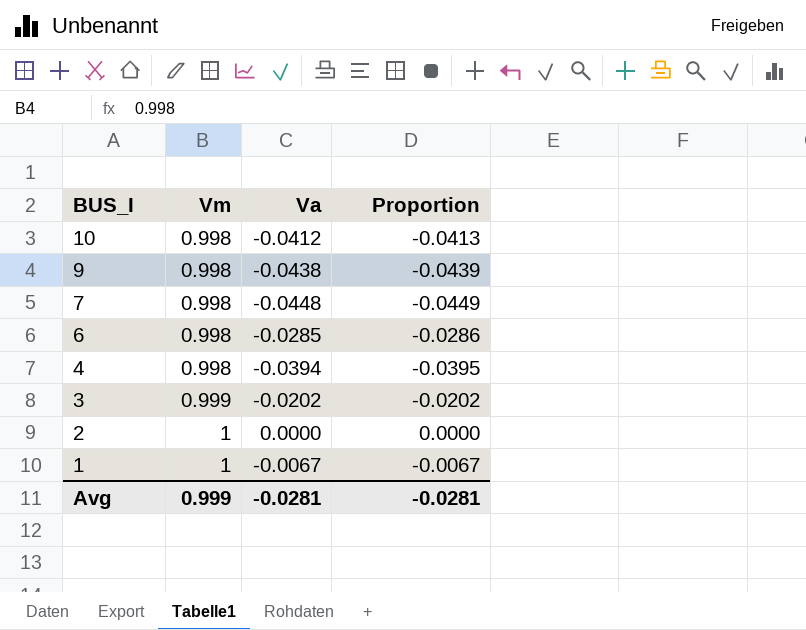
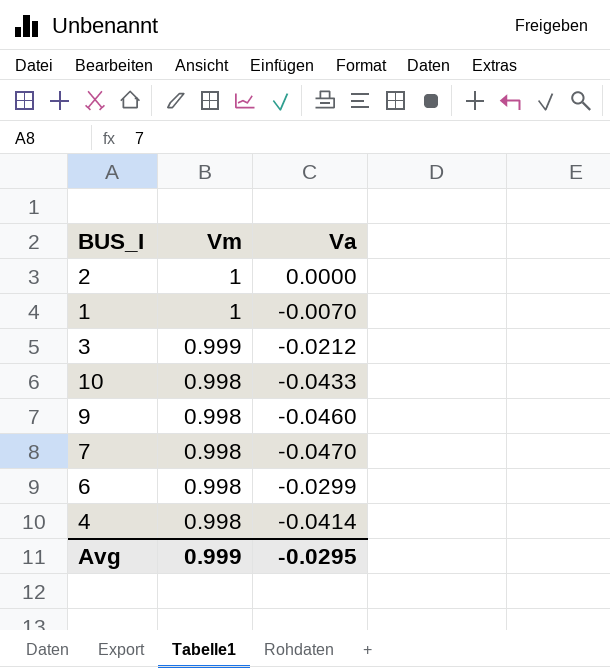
row order: BUS_I descending -> Vm descending
column Proportion | formula: [Va] / [Vm] -> none
1 | Va: -0.0067 -> -0.0070
3 | Va: -0.0202 -> -0.0212
10 | Va: -0.0412 -> -0.0433
9 | Va: -0.0438 -> -0.0460
7 | Va: -0.0448 -> -0.0470
6 | Va: -0.0285 -> -0.0299
4 | Va: -0.0394 -> -0.0414
Avg | Va: -0.0281 -> -0.0295

